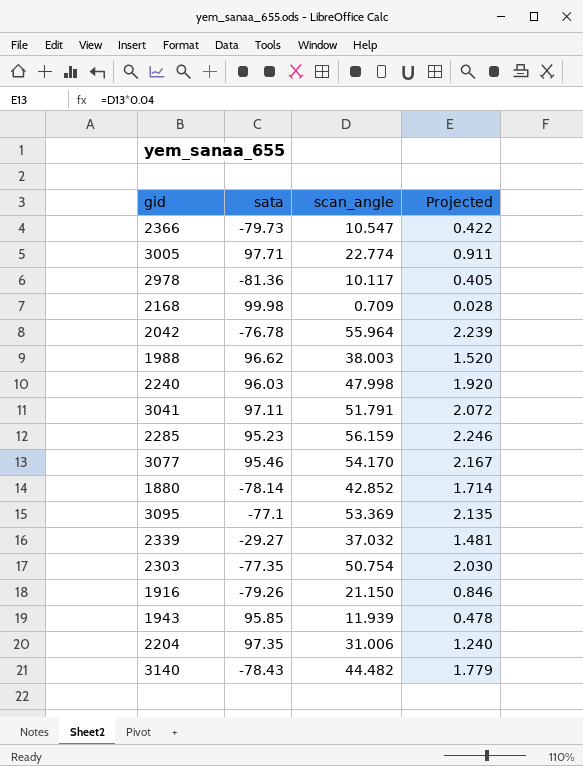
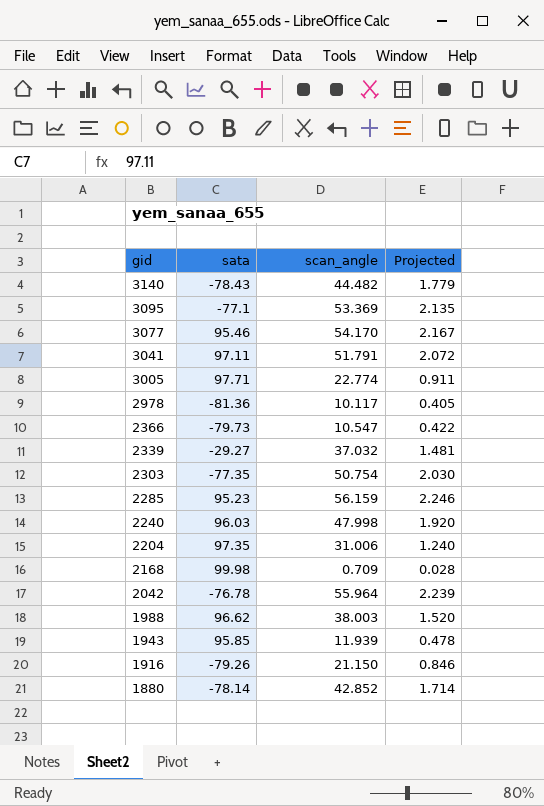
row order: none -> gid descending

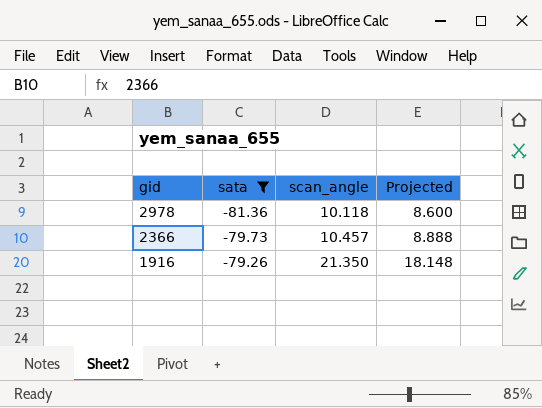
filter: none -> sata <= -79.26
column Projected | formula: [scan_angle] * 0.04 -> [scan_angle] * 0.85
2978 | scan_angle: 10.117 -> 10.118
2366 | scan_angle: 10.547 -> 10.457
1916 | scan_angle: 21.150 -> 21.350

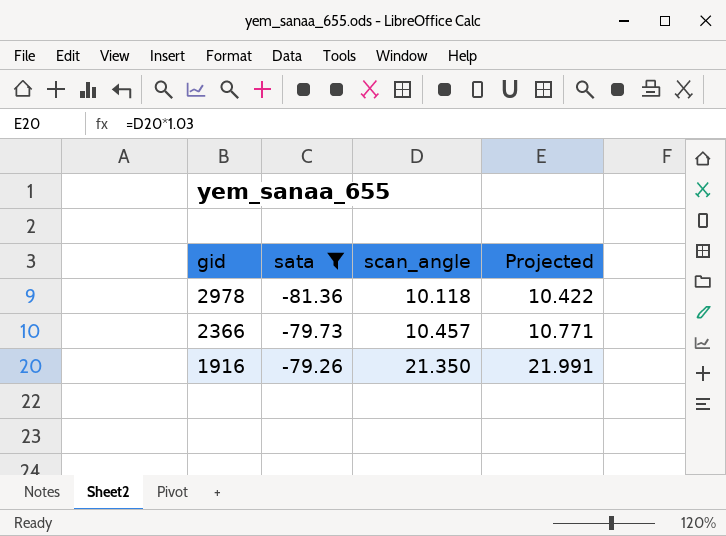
column Projected | formula: [scan_angle] * 0.85 -> [scan_angle] * 1.03

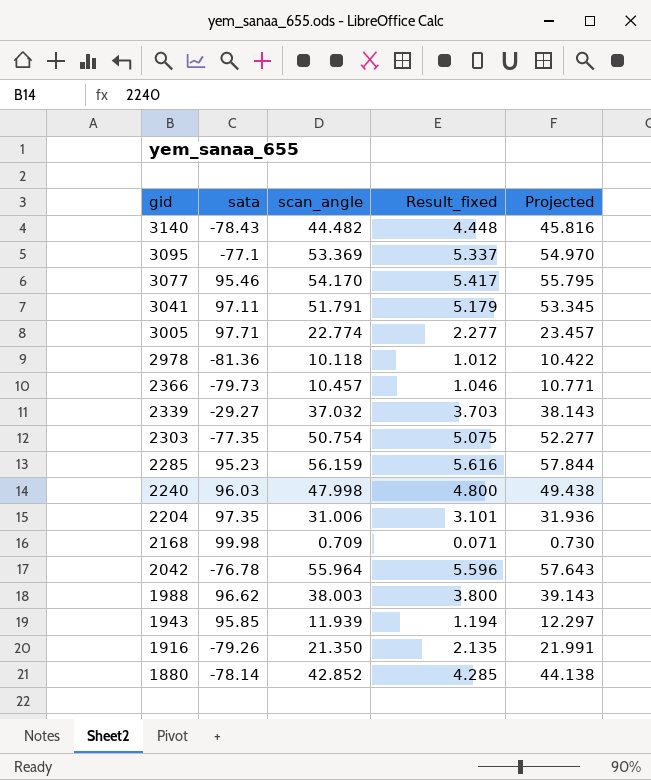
filter: sata <= -79.26 -> none
column Result_fixed | formula: none -> [scan_angle] * 0.1

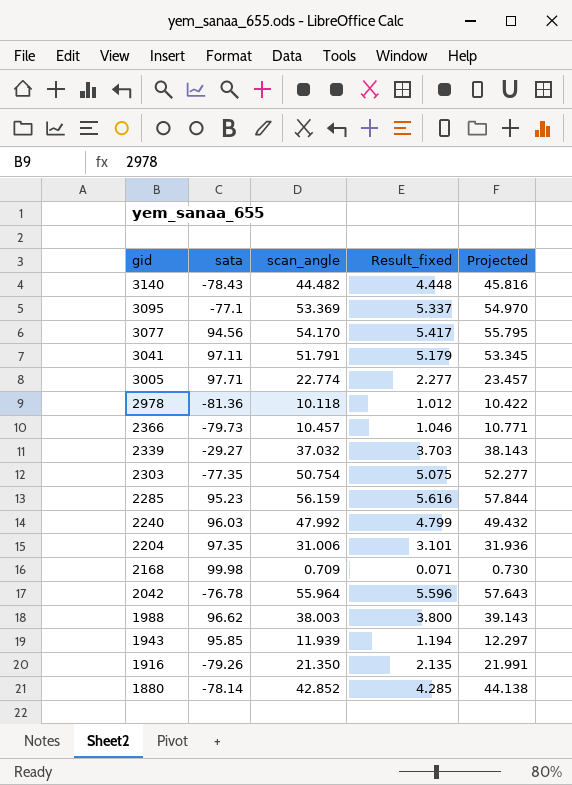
3077 | sata: 95.46 -> 94.56
2240 | scan_angle: 47.998 -> 47.992
2240 | Result_fixed: 4.800 -> 4.799
2240 | Projected: 49.438 -> 49.432

